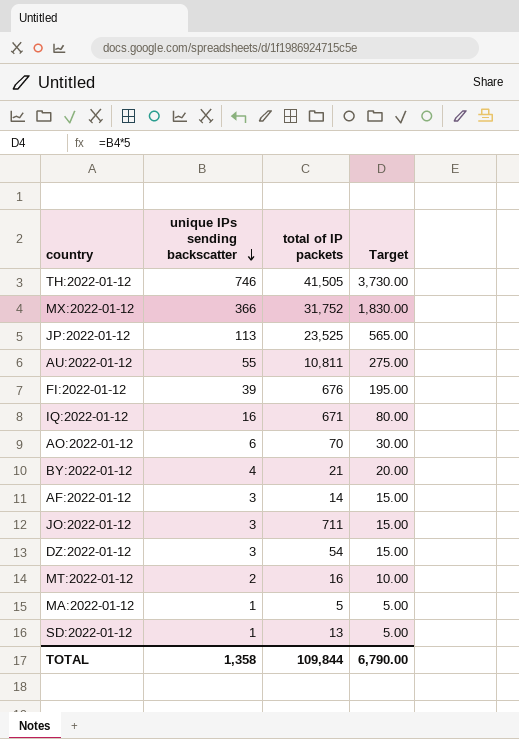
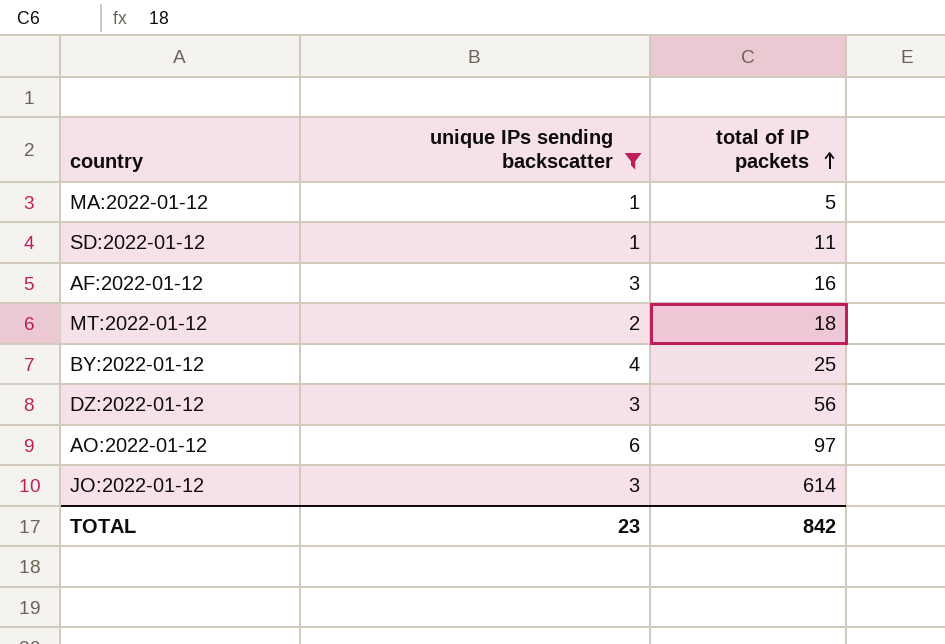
filter: none -> unique IPs sending backscatter <= 6
row order: unique IPs sending backscatter descending -> total of IP packets ascending
column Target | formula: [unique IPs sending backscatter] * 5 -> none
SD:2022-01-12 | total of IP packets: 13 -> 11
AF:2022-01-12 | total of IP packets: 14 -> 16
MT:2022-01-12 | total of IP packets: 16 -> 18
BY:2022-01-12 | total of IP packets: 21 -> 25
DZ:2022-01-12 | total of IP packets: 54 -> 56
AO:2022-01-12 | total of IP packets: 70 -> 97
JO:2022-01-12 | total of IP packets: 711 -> 614
TOTAL | unique IPs sending backscatter: 1,358 -> 23
TOTAL | total of IP packets: 109,844 -> 842

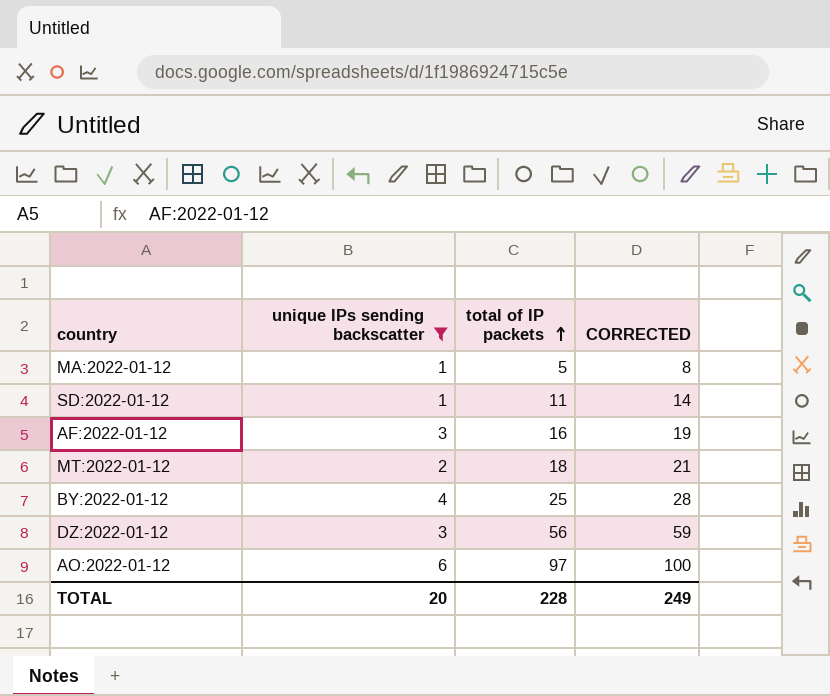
column CORRECTED | formula: none -> [total of IP packets] + 3
row JO:2022-01-12: 3 | 614 -> none
TOTAL | unique IPs sending backscatter: 23 -> 20
TOTAL | total of IP packets: 842 -> 228

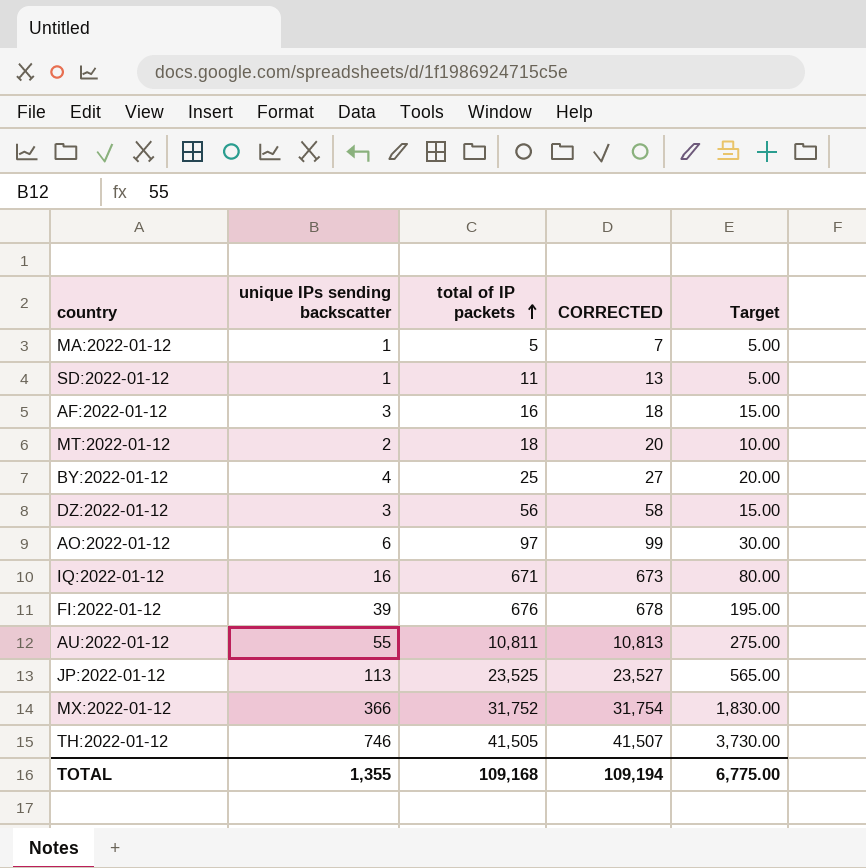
filter: unique IPs sending backscatter <= 6 -> none
column CORRECTED | formula: [total of IP packets] + 3 -> [total of IP packets] + 2
column Target | formula: none -> [unique IPs sending backscatter] * 5
TOTAL | unique IPs sending backscatter: 20 -> 1,355
TOTAL | total of IP packets: 228 -> 109,168
TOTAL | CORRECTED: 249 -> 109,194

